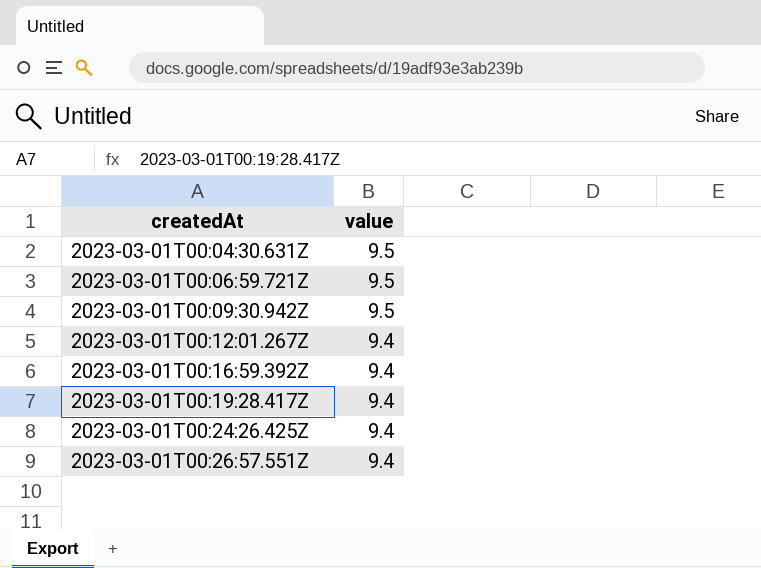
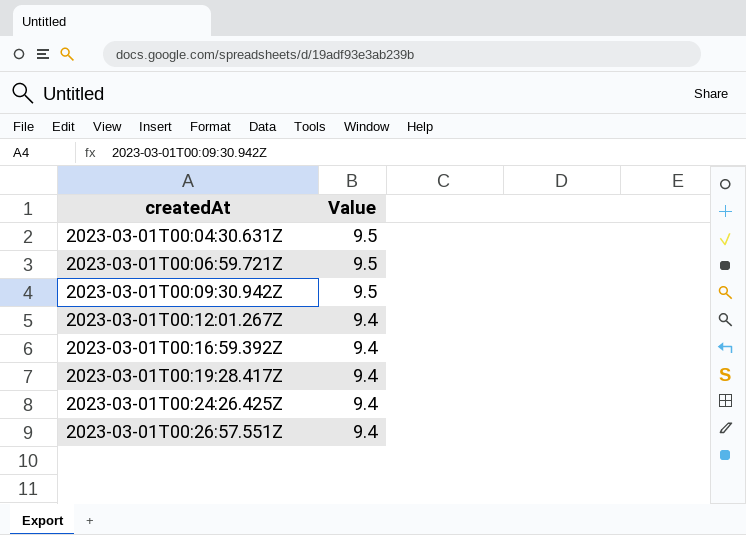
column name: value -> Value

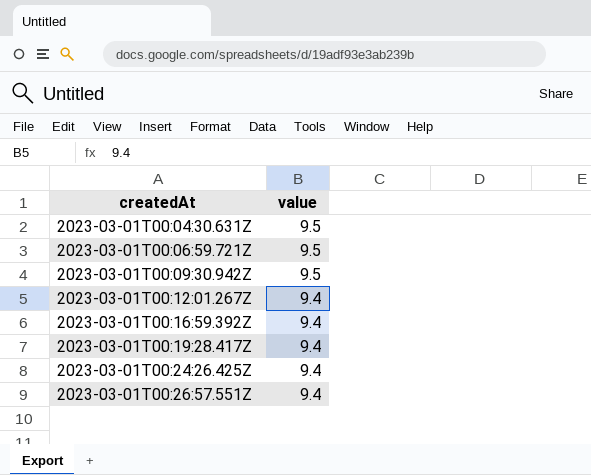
column name: Value -> value

